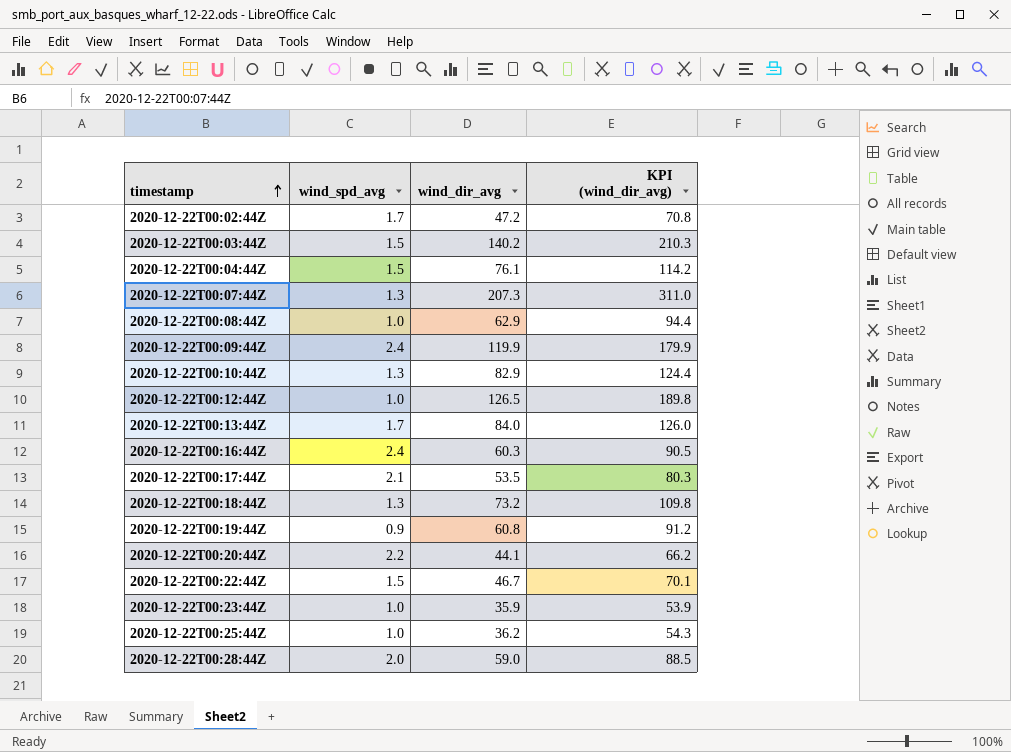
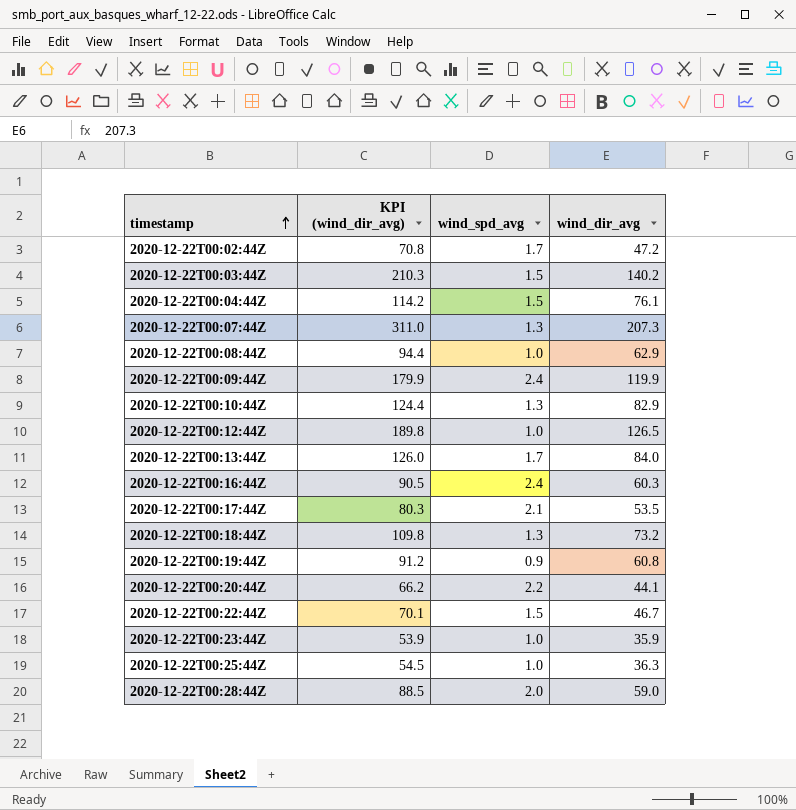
column KPI (wind_dir_avg) | position: 4 -> 2
2020-12-22T00:25:44Z | KPI (wind_dir_avg): 54.3 -> 54.5
2020-12-22T00:25:44Z | wind_dir_avg: 36.2 -> 36.3

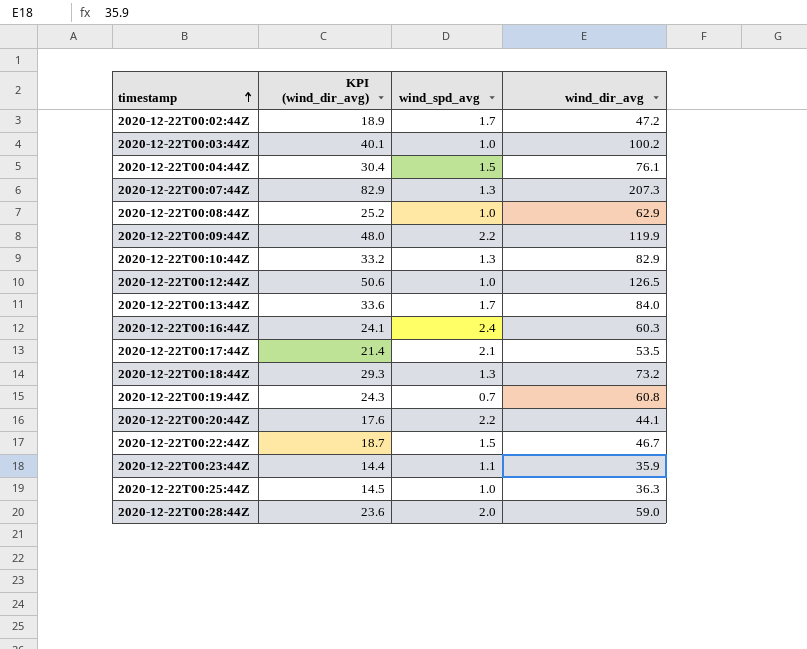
column KPI (wind_dir_avg) | formula: [wind_dir_avg] * 1.5 -> [wind_dir_avg] * 0.4
2020-12-22T00:03:44Z | wind_spd_avg: 1.5 -> 1.0
2020-12-22T00:03:44Z | wind_dir_avg: 140.2 -> 100.2
2020-12-22T00:09:44Z | wind_spd_avg: 2.4 -> 2.2
2020-12-22T00:19:44Z | wind_spd_avg: 0.9 -> 0.7
2020-12-22T00:23:44Z | wind_spd_avg: 1.0 -> 1.1

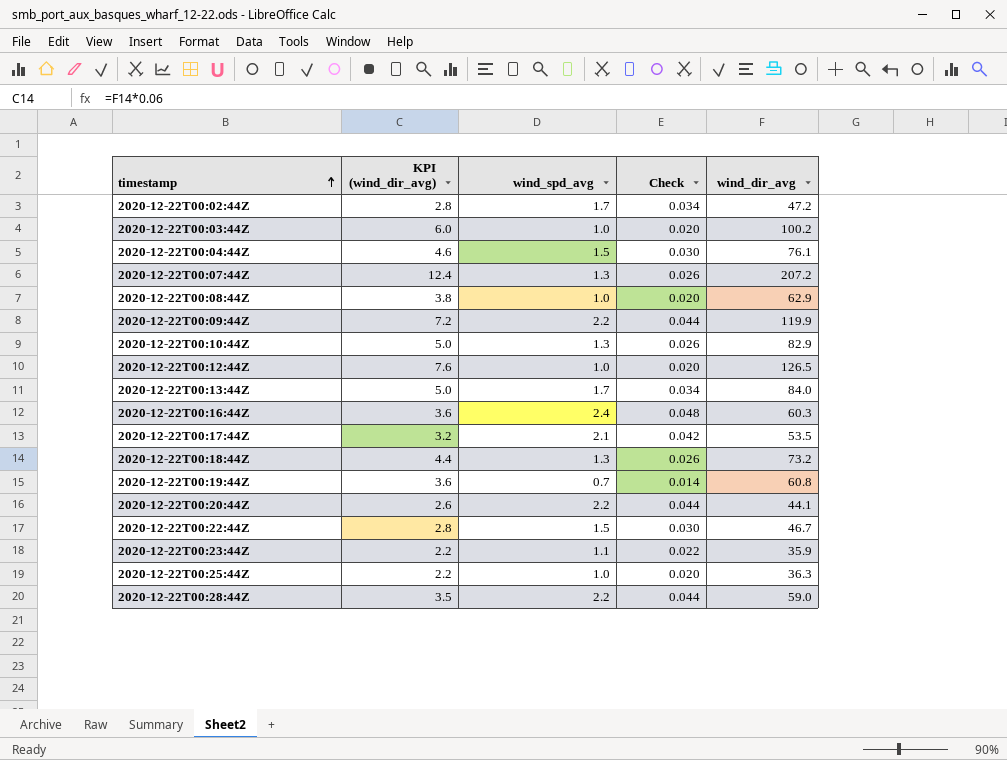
column KPI (wind_dir_avg) | formula: [wind_dir_avg] * 0.4 -> [wind_dir_avg] * 0.06
column Check | formula: none -> [wind_spd_avg] * 0.02
2020-12-22T00:07:44Z | wind_dir_avg: 207.3 -> 207.2
2020-12-22T00:28:44Z | wind_spd_avg: 2.0 -> 2.2

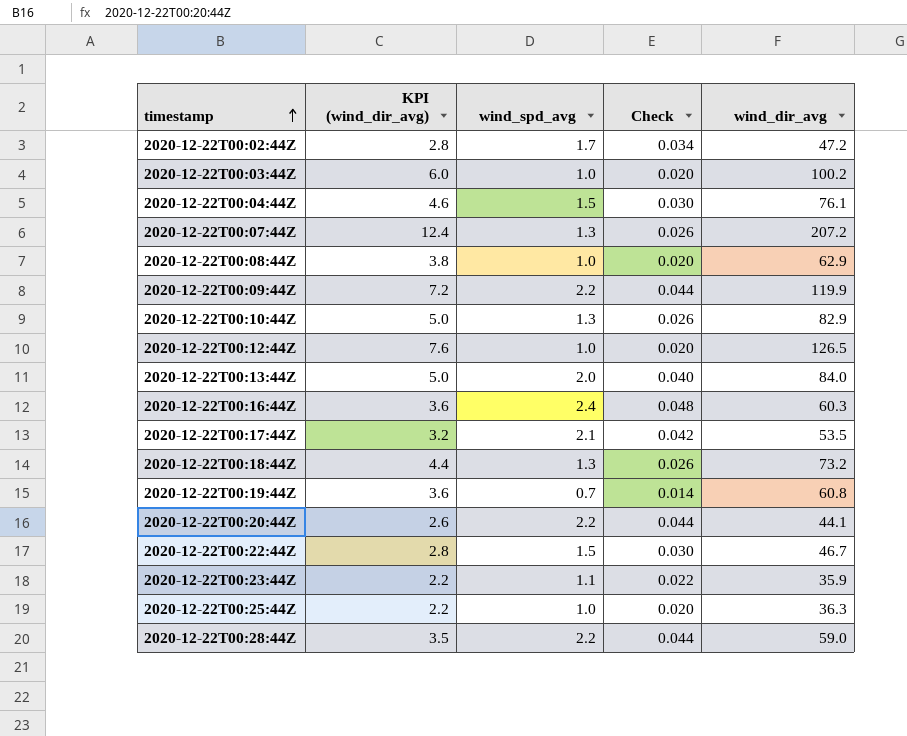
2020-12-22T00:13:44Z | wind_spd_avg: 1.7 -> 2.0
2020-12-22T00:13:44Z | Check: 0.034 -> 0.040

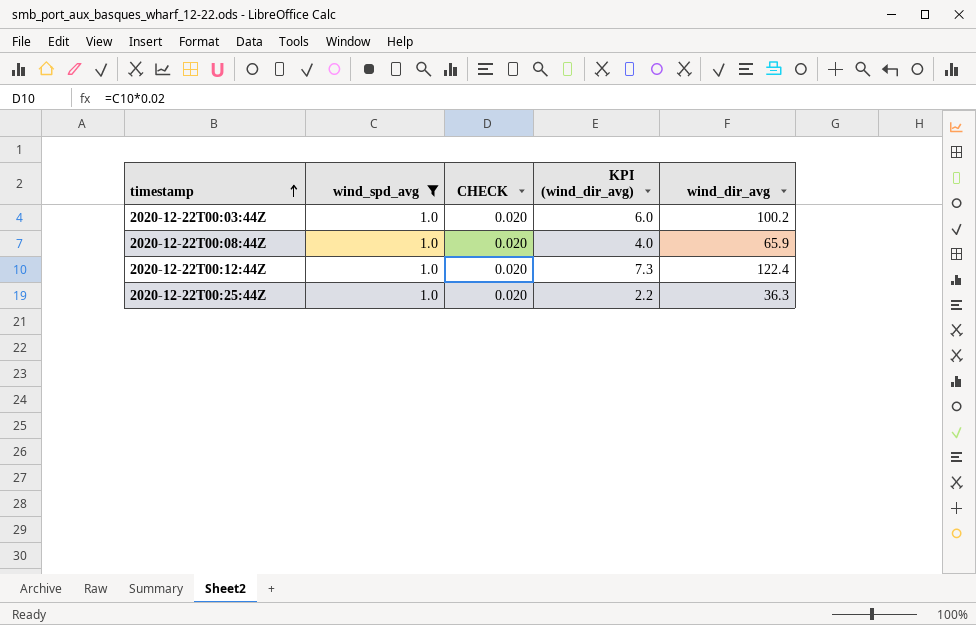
filter: none -> wind_spd_avg = 1.0
column name: Check -> CHECK
column KPI (wind_dir_avg) | position: 2 -> 4
2020-12-22T00:08:44Z | KPI (wind_dir_avg): 3.8 -> 4.0
2020-12-22T00:08:44Z | wind_dir_avg: 62.9 -> 65.9
2020-12-22T00:12:44Z | KPI (wind_dir_avg): 7.6 -> 7.3
2020-12-22T00:12:44Z | wind_dir_avg: 126.5 -> 122.4

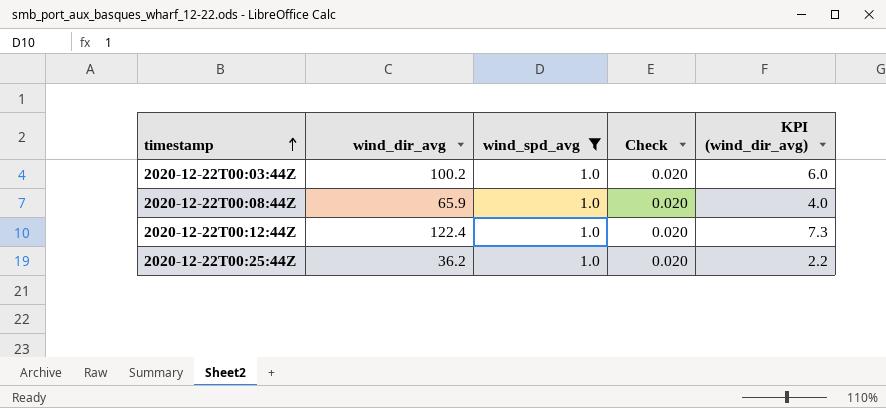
column wind_dir_avg | position: 5 -> 2
column name: CHECK -> Check
2020-12-22T00:25:44Z | wind_dir_avg: 36.3 -> 36.2

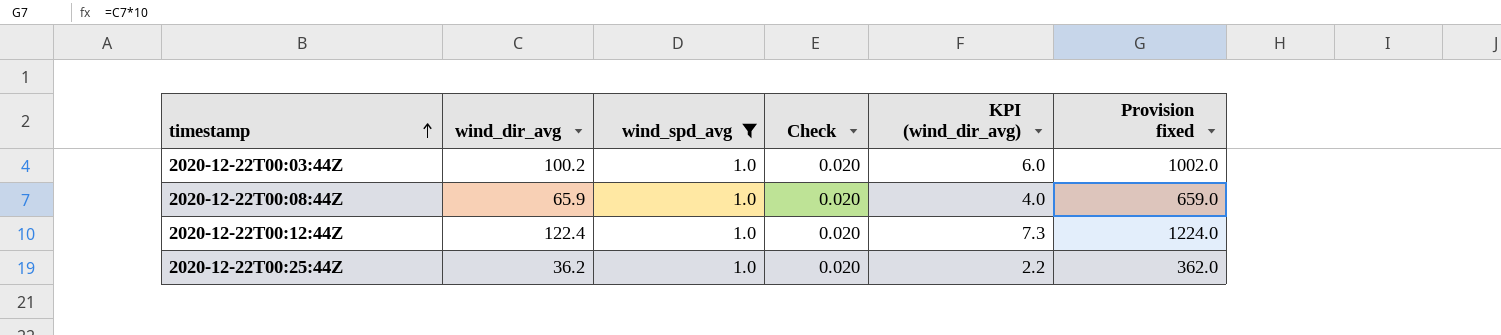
column Provision fixed | formula: none -> [wind_dir_avg] * 10

